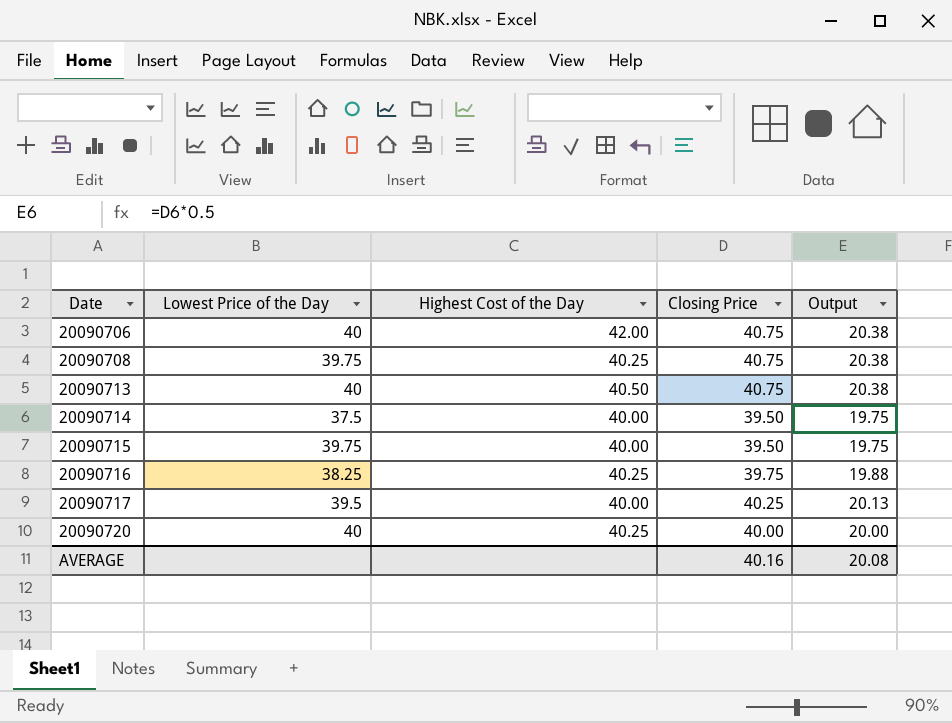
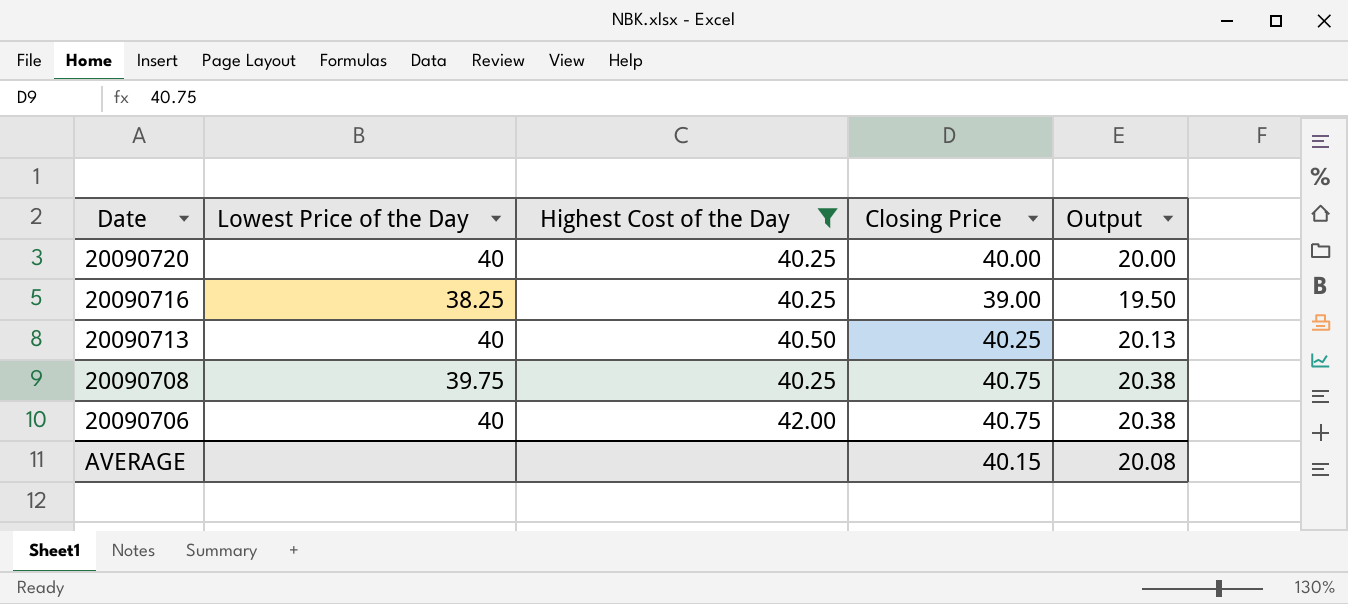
filter: none -> Highest Cost of the Day != 40.00
row order: Date ascending -> Date descending
20090716 | Closing Price: 39.75 -> 39.00
20090716 | Output: 19.88 -> 19.50
20090713 | Closing Price: 40.75 -> 40.25
20090713 | Output: 20.38 -> 20.13
AVERAGE | Closing Price: 40.16 -> 40.15

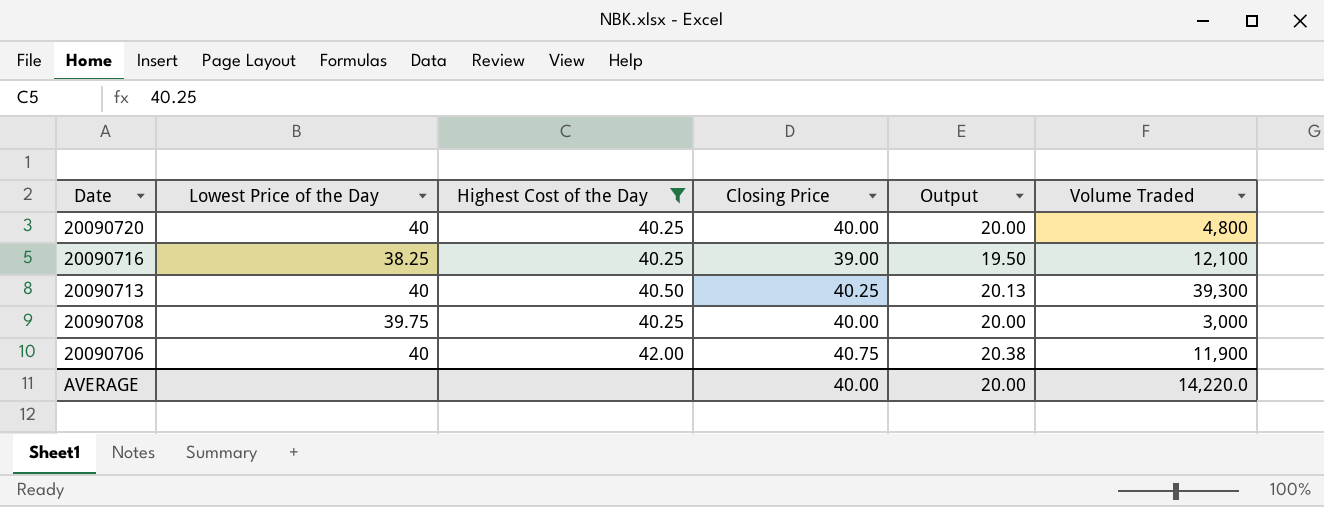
column Volume Traded | position: none -> 6
20090708 | Closing Price: 40.75 -> 40.00
20090708 | Output: 20.38 -> 20.00
AVERAGE | Closing Price: 40.15 -> 40.00
AVERAGE | Output: 20.08 -> 20.00

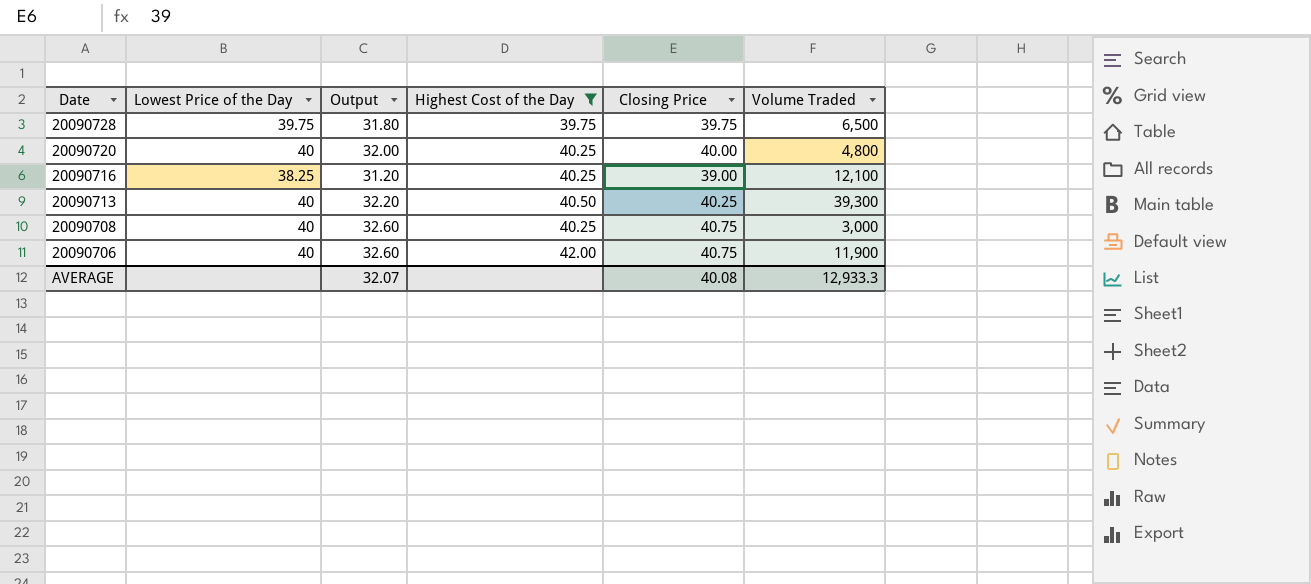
column Output | formula: [Closing Price] * 0.5 -> [Closing Price] * 0.8
column Output | position: 5 -> 3
row 20090728: none -> 39.75 | 31.80 | 39.75 | 39.75 | 6,500
20090708 | Lowest Price of the Day: 39.75 -> 40
20090708 | Closing Price: 40.00 -> 40.75
AVERAGE | Output: 20.00 -> 32.07
AVERAGE | Closing Price: 40.00 -> 40.08
AVERAGE | Volume Traded: 14,220.0 -> 12,933.3

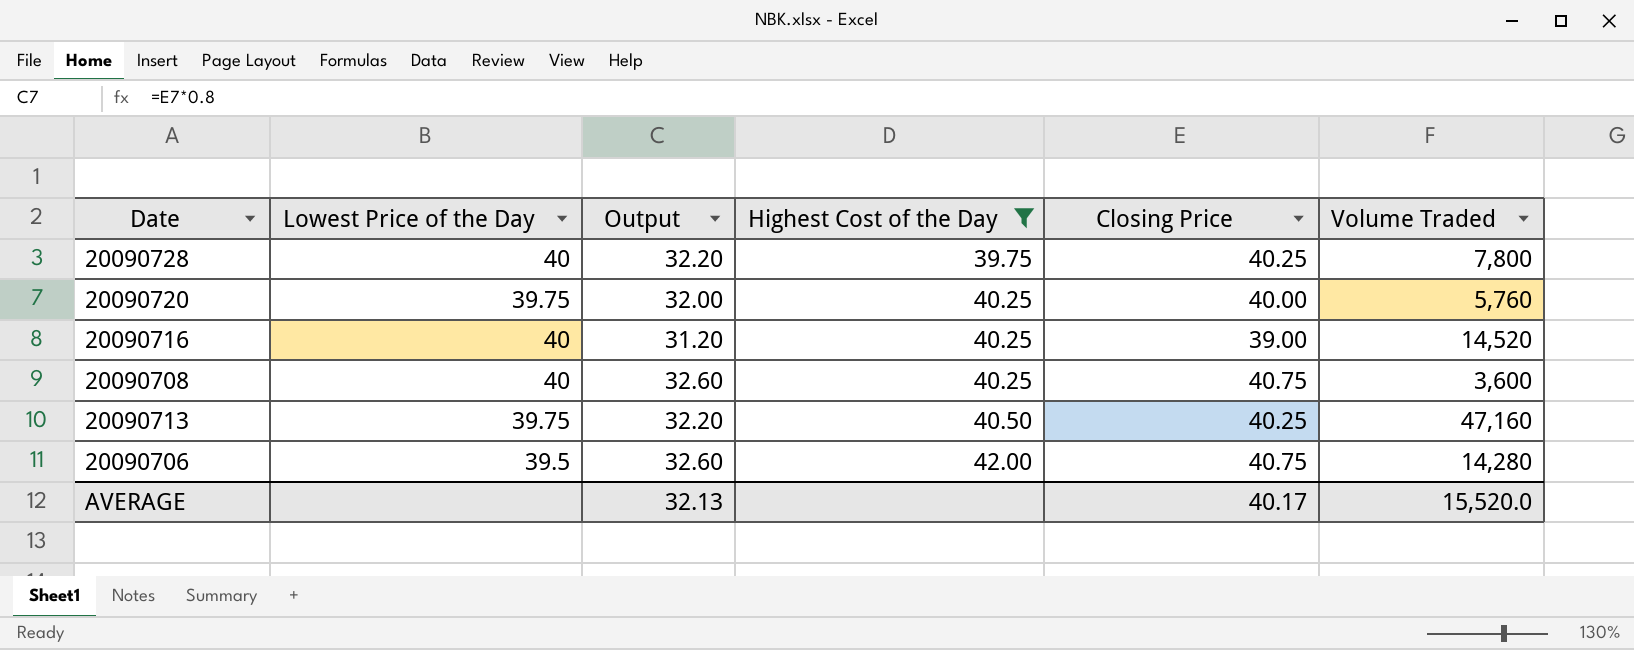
row order: Date descending -> Highest Cost of the Day ascending
20090728 | Lowest Price of the Day: 39.75 -> 40
20090728 | Output: 31.80 -> 32.20
20090728 | Closing Price: 39.75 -> 40.25
20090728 | Volume Traded: 6,500 -> 7,800
20090720 | Lowest Price of the Day: 40 -> 39.75
20090720 | Volume Traded: 4,800 -> 5,760
20090716 | Lowest Price of the Day: 38.25 -> 40
20090716 | Volume Traded: 12,100 -> 14,520
20090708 | Volume Traded: 3,000 -> 3,600
20090713 | Lowest Price of the Day: 40 -> 39.75
20090713 | Volume Traded: 39,300 -> 47,160
20090706 | Lowest Price of the Day: 40 -> 39.5
20090706 | Volume Traded: 11,900 -> 14,280
AVERAGE | Output: 32.07 -> 32.13
AVERAGE | Closing Price: 40.08 -> 40.17
AVERAGE | Volume Traded: 12,933.3 -> 15,520.0

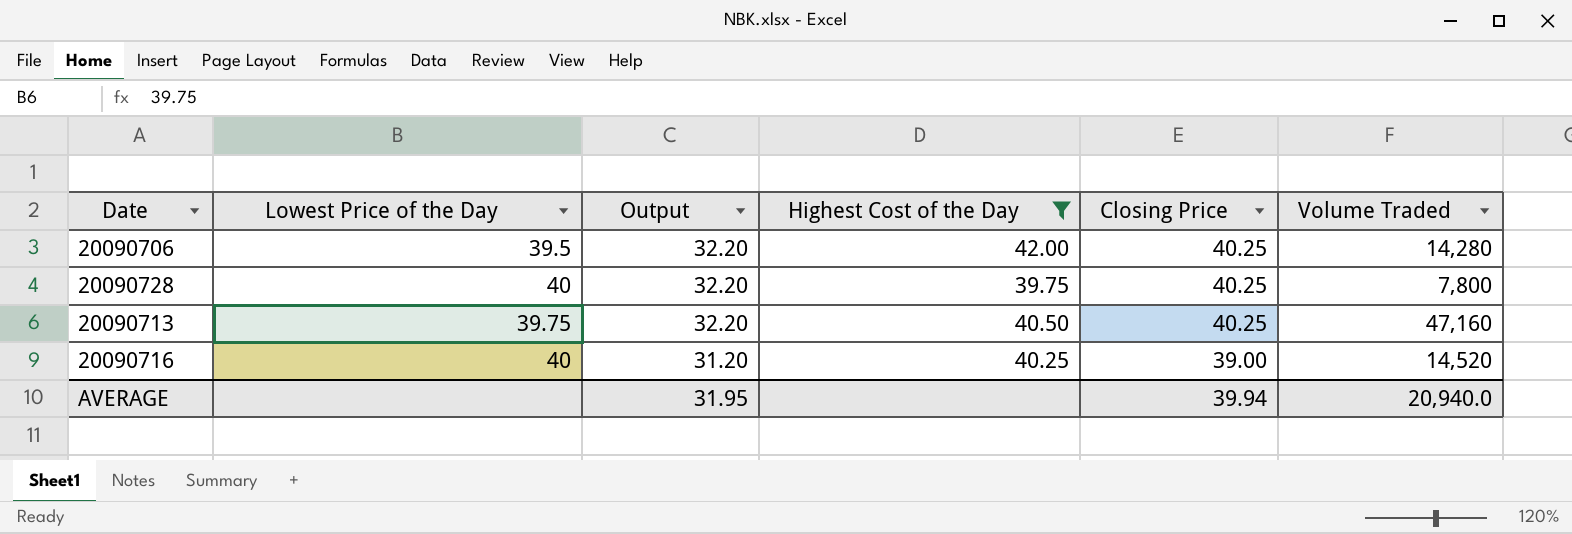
row order: Highest Cost of the Day ascending -> Output descending
row 20090720: 39.75 | 32.00 | 40.25 | 40.00 | 5,760 -> none
row 20090708: 40 | 32.60 | 40.25 | 40.75 | 3,600 -> none
20090706 | Output: 32.60 -> 32.20
20090706 | Closing Price: 40.75 -> 40.25
AVERAGE | Output: 32.13 -> 31.95
AVERAGE | Closing Price: 40.17 -> 39.94
AVERAGE | Volume Traded: 15,520.0 -> 20,940.0

